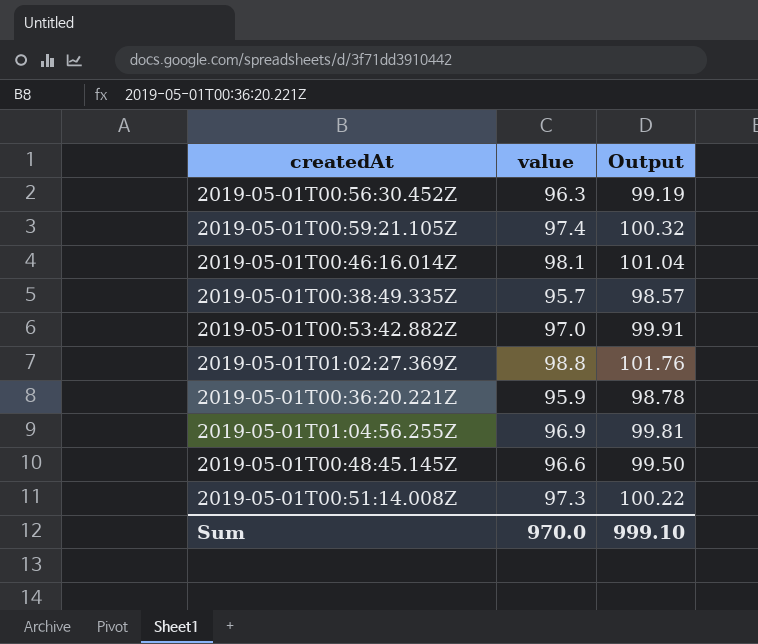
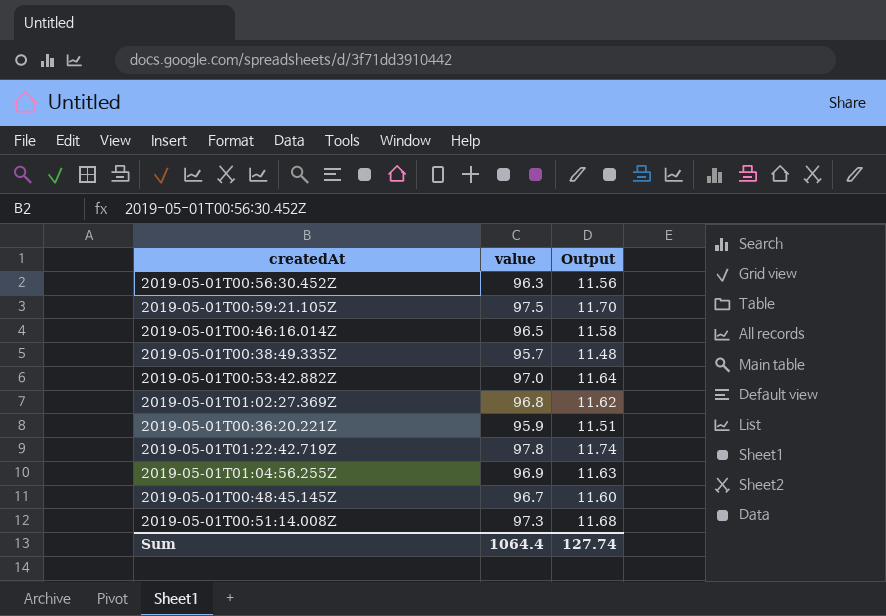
column Output | formula: [value] * 1.03 -> [value] * 0.12
2019-05-01T00:59:21.105Z | value: 97.4 -> 97.5
2019-05-01T00:46:16.014Z | value: 98.1 -> 96.5
2019-05-01T01:02:27.369Z | value: 98.8 -> 96.8
row 2019-05-01T01:22:42.719Z: none -> 97.8 | 11.74
2019-05-01T00:48:45.145Z | value: 96.6 -> 96.7
Sum | value: 970.0 -> 1064.4
Sum | Output: 999.10 -> 127.74

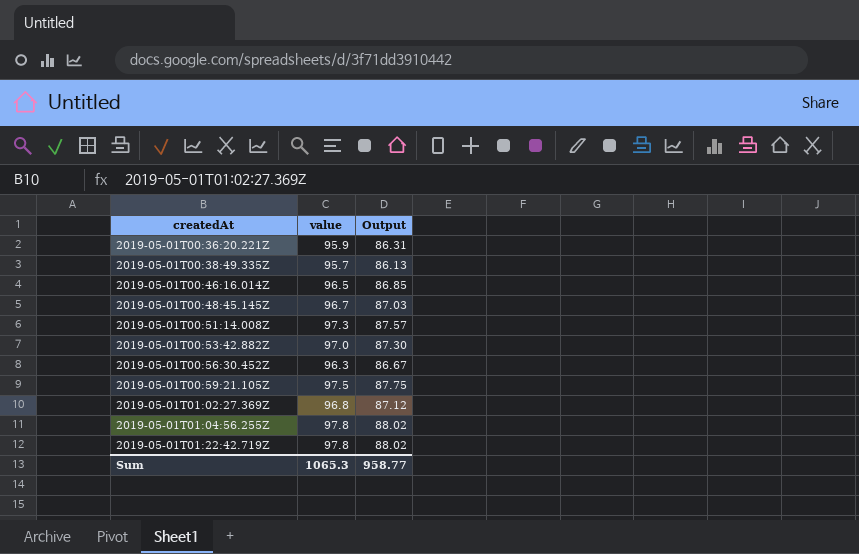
row order: none -> createdAt ascending
column Output | formula: [value] * 0.12 -> [value] * 0.9
2019-05-01T01:04:56.255Z | value: 96.9 -> 97.8
Sum | value: 1064.4 -> 1065.3
Sum | Output: 127.74 -> 958.77

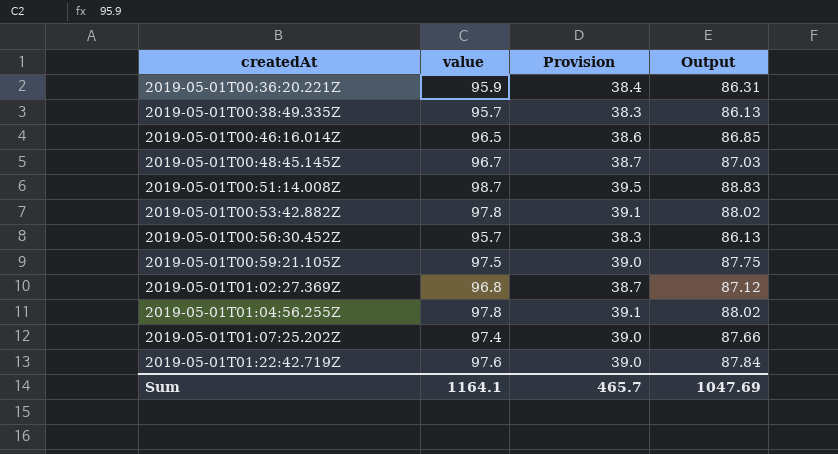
column Provision | formula: none -> [value] * 0.4
2019-05-01T00:51:14.008Z | value: 97.3 -> 98.7
2019-05-01T00:51:14.008Z | Output: 87.57 -> 88.83
2019-05-01T00:53:42.882Z | value: 97.0 -> 97.8
2019-05-01T00:53:42.882Z | Output: 87.30 -> 88.02
2019-05-01T00:56:30.452Z | value: 96.3 -> 95.7
2019-05-01T00:56:30.452Z | Output: 86.67 -> 86.13
row 2019-05-01T01:07:25.202Z: none -> 97.4 | 39.0 | 87.66
2019-05-01T01:22:42.719Z | value: 97.8 -> 97.6
2019-05-01T01:22:42.719Z | Output: 88.02 -> 87.84
Sum | value: 1065.3 -> 1164.1
Sum | Output: 958.77 -> 1047.69

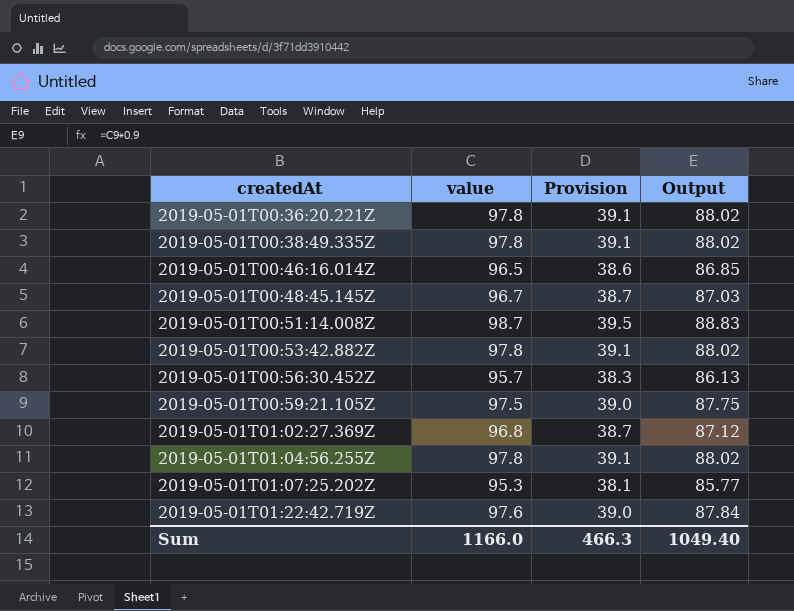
2019-05-01T00:36:20.221Z | value: 95.9 -> 97.8
2019-05-01T00:36:20.221Z | Provision: 38.4 -> 39.1
2019-05-01T00:36:20.221Z | Output: 86.31 -> 88.02
2019-05-01T00:38:49.335Z | value: 95.7 -> 97.8
2019-05-01T00:38:49.335Z | Provision: 38.3 -> 39.1
2019-05-01T00:38:49.335Z | Output: 86.13 -> 88.02
2019-05-01T01:07:25.202Z | value: 97.4 -> 95.3
2019-05-01T01:07:25.202Z | Provision: 39.0 -> 38.1
2019-05-01T01:07:25.202Z | Output: 87.66 -> 85.77
Sum | value: 1164.1 -> 1166.0
Sum | Provision: 465.7 -> 466.3
Sum | Output: 1047.69 -> 1049.40

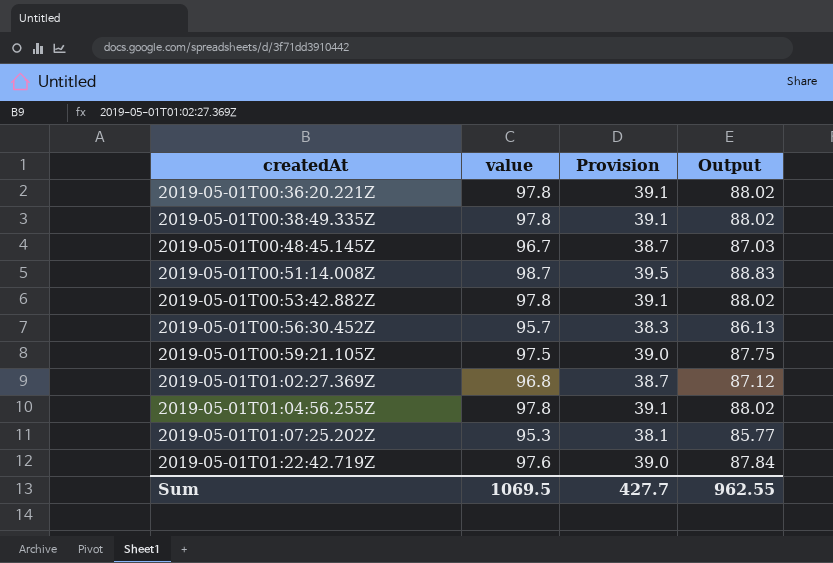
row 2019-05-01T00:46:16.014Z: 96.5 | 38.6 | 86.85 -> none
Sum | value: 1166.0 -> 1069.5
Sum | Provision: 466.3 -> 427.7
Sum | Output: 1049.40 -> 962.55

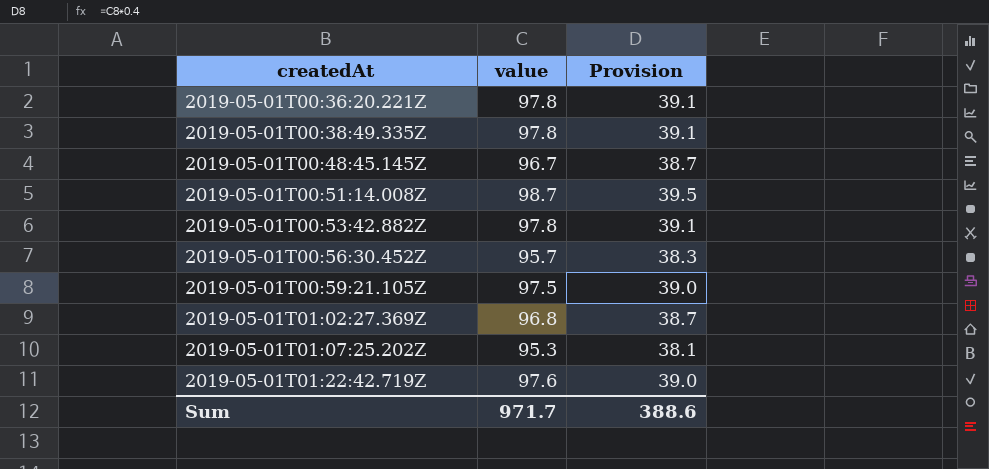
column Output | formula: [value] * 0.9 -> none
row 2019-05-01T01:04:56.255Z: 97.8 | 39.1 | 88.02 -> none
Sum | value: 1069.5 -> 971.7
Sum | Provision: 427.7 -> 388.6

